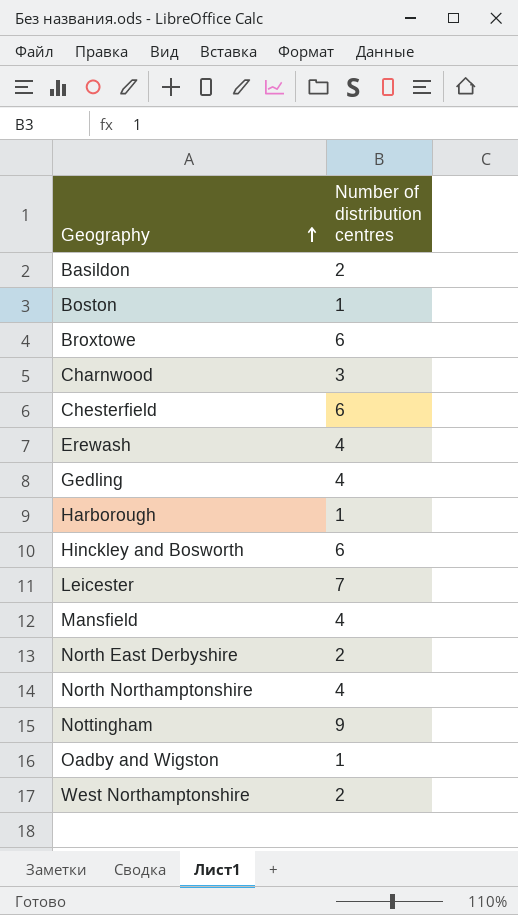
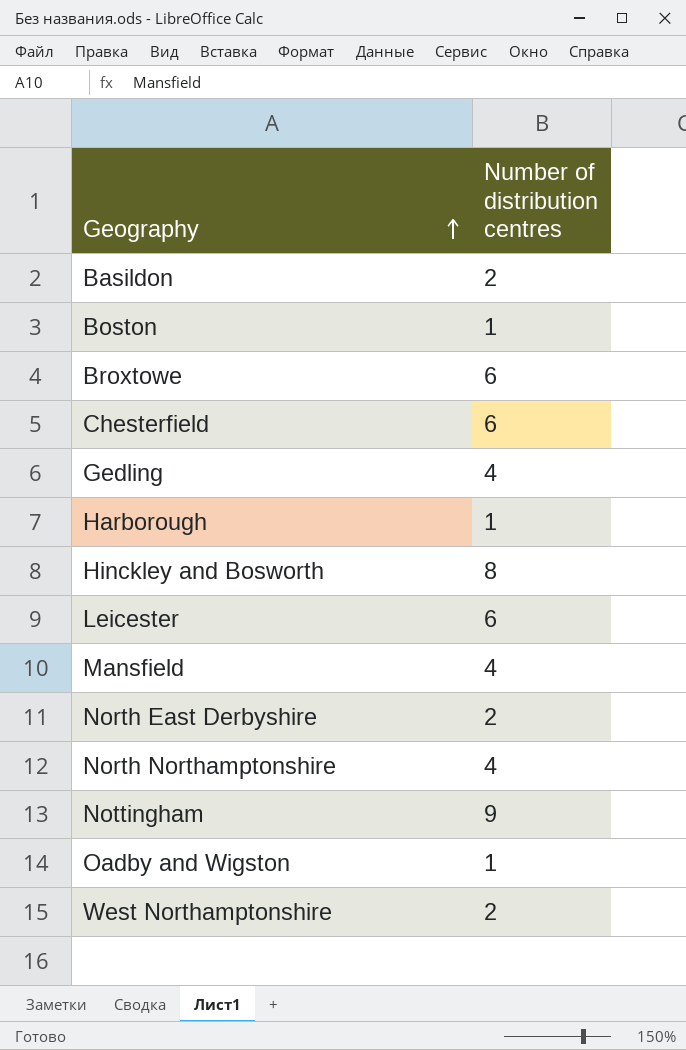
row Charnwood: 3 -> none
row Erewash: 4 -> none
Hinckley and Bosworth | Number of distribution centres: 6 -> 8
Leicester | Number of distribution centres: 7 -> 6

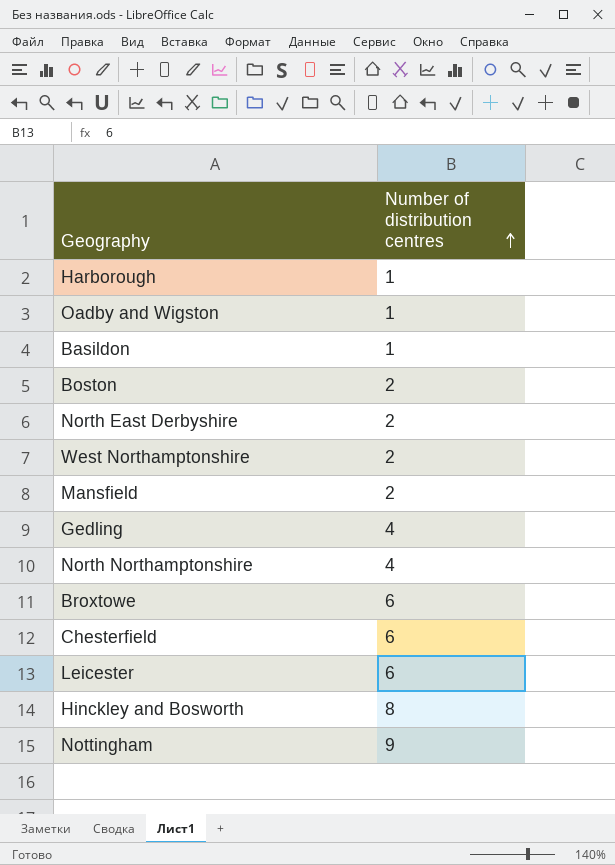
row order: Geography ascending -> Number of distribution centres ascending
Basildon | Number of distribution centres: 2 -> 1
Boston | Number of distribution centres: 1 -> 2
Mansfield | Number of distribution centres: 4 -> 2

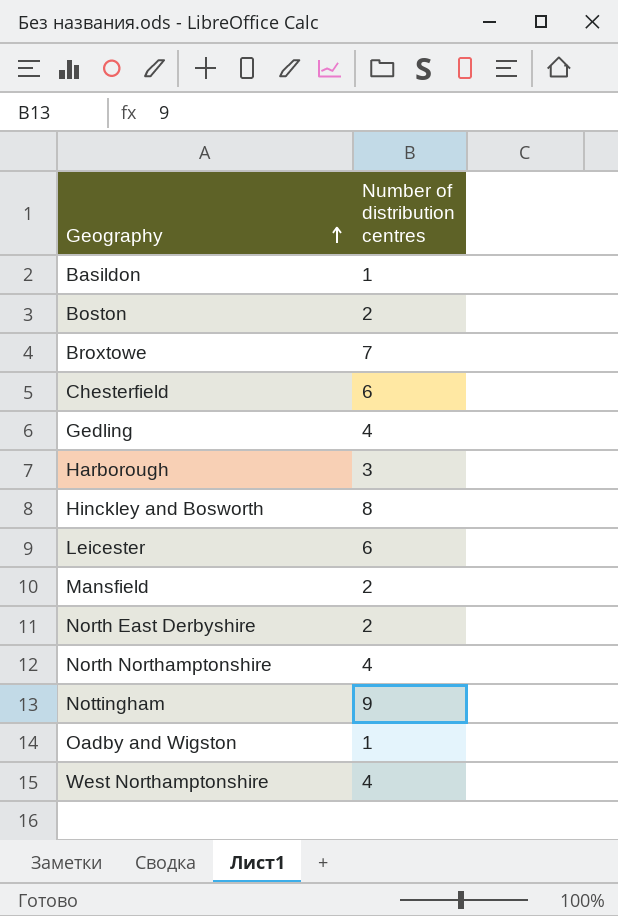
row order: Number of distribution centres ascending -> Geography ascending
Broxtowe | Number of distribution centres: 6 -> 7
Harborough | Number of distribution centres: 1 -> 3
West Northamptonshire | Number of distribution centres: 2 -> 4

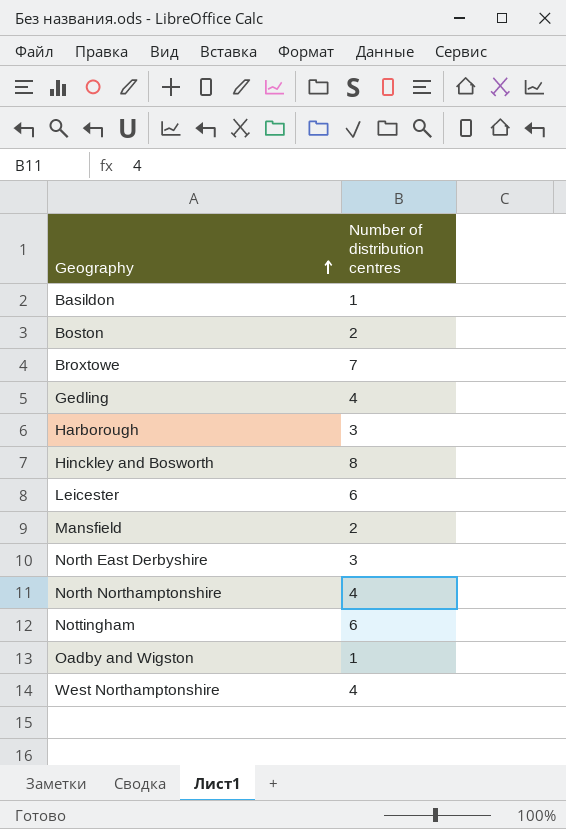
row Chesterfield: 6 -> none
North East Derbyshire | Number of distribution centres: 2 -> 3
Nottingham | Number of distribution centres: 9 -> 6

